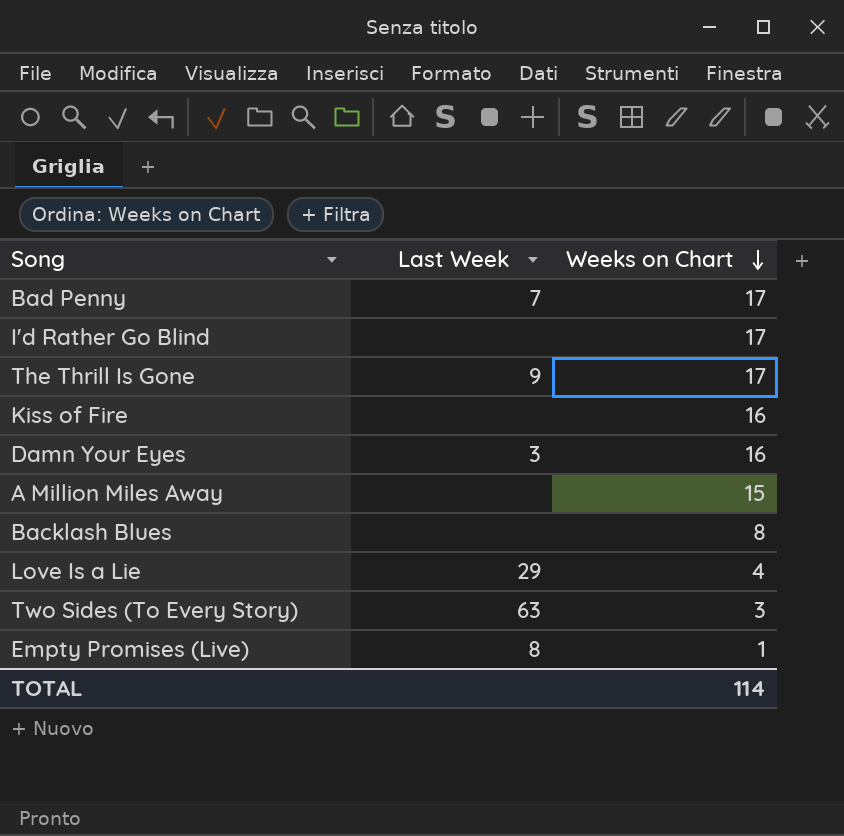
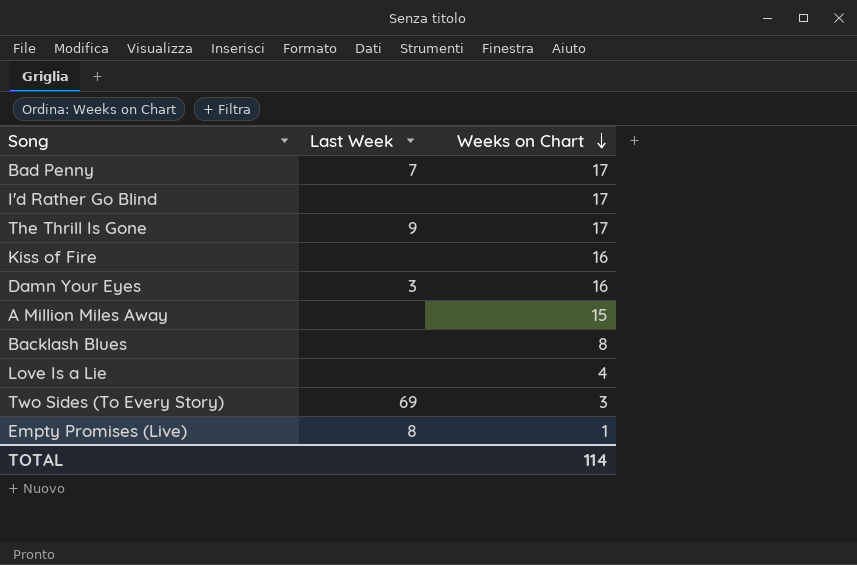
Love Is a Lie | Last Week: 29 -> none
Two Sides (To Every Story) | Last Week: 63 -> 69

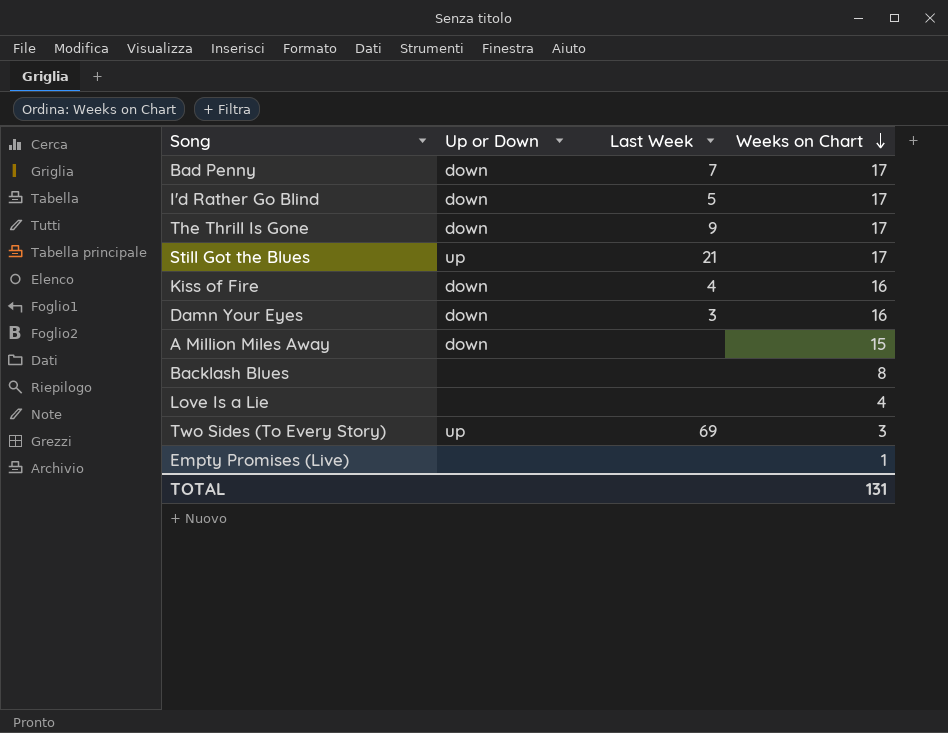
column Up or Down | position: none -> 2
I'd Rather Go Blind | Last Week: none -> 5
row Still Got the Blues: none -> up | 21 | 17
Kiss of Fire | Last Week: none -> 4
Empty Promises (Live) | Last Week: 8 -> none
TOTAL | Weeks on Chart: 114 -> 131

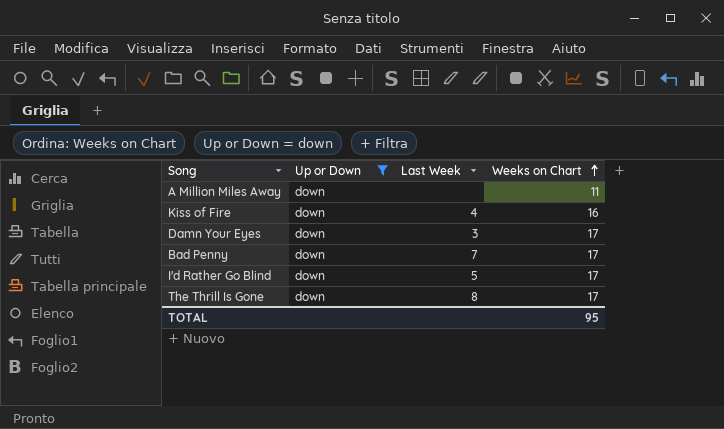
filter: none -> Up or Down = down
row order: Weeks on Chart descending -> Weeks on Chart ascending
A Million Miles Away | Weeks on Chart: 15 -> 11
Damn Your Eyes | Weeks on Chart: 16 -> 17
The Thrill Is Gone | Last Week: 9 -> 8
TOTAL | Weeks on Chart: 131 -> 95

